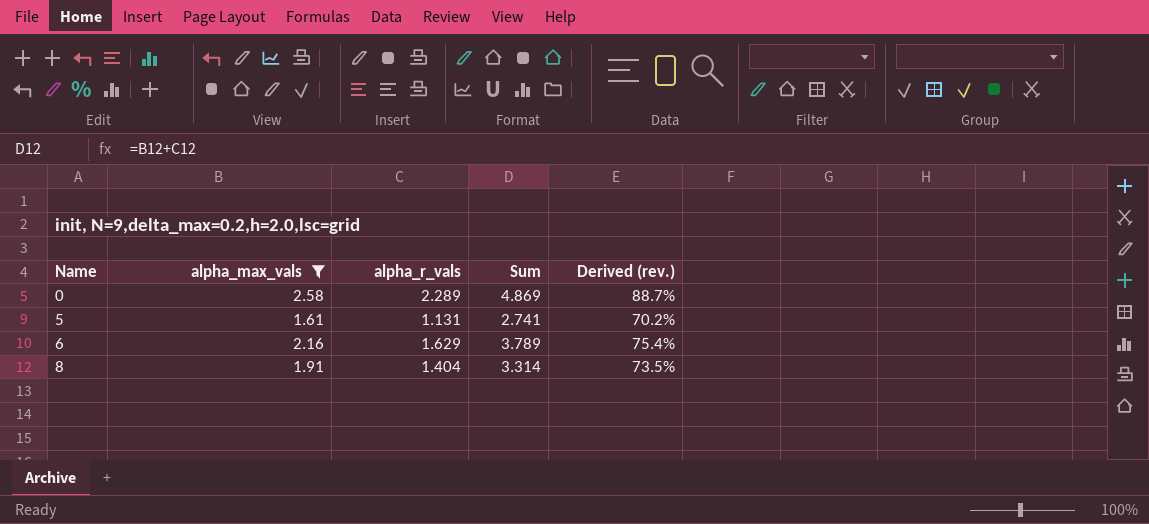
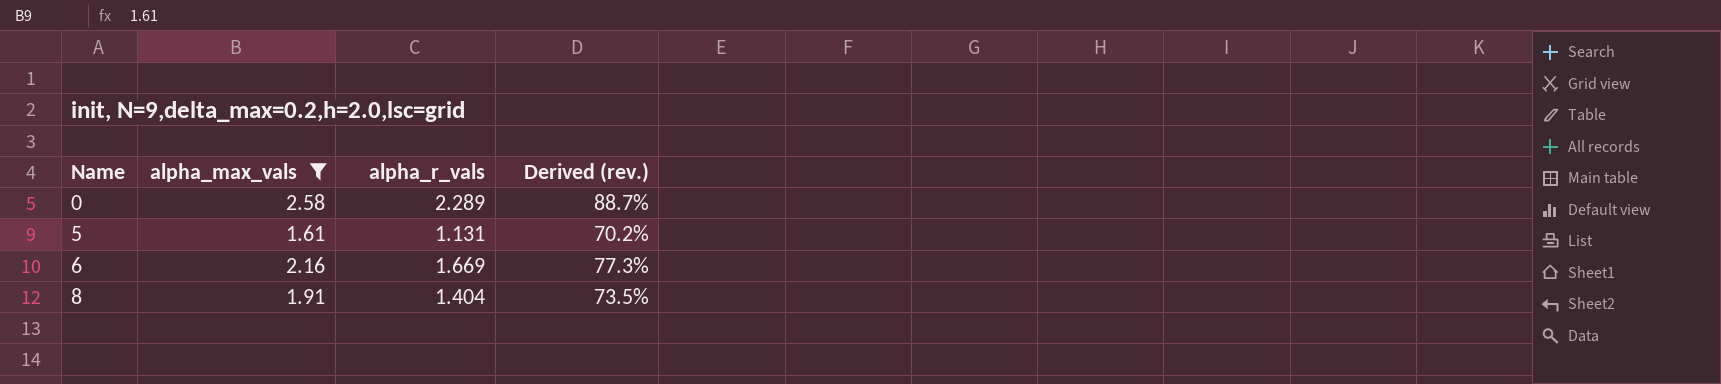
column Sum | formula: [alpha_max_vals] + [alpha_r_vals] -> none
6 | alpha_r_vals: 1.629 -> 1.669
6 | Derived (rev.): 75.4% -> 77.3%

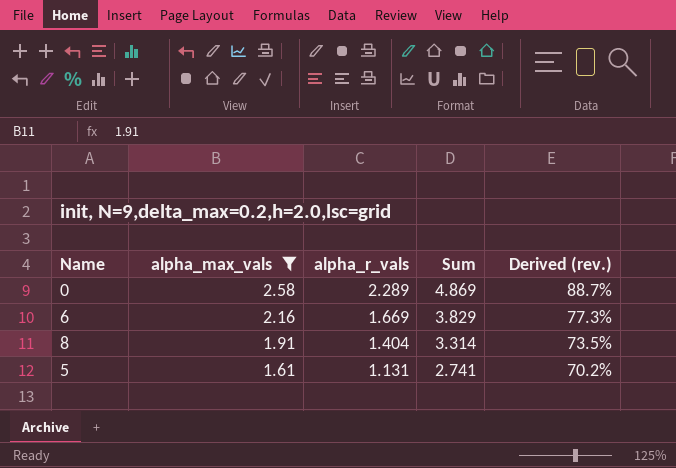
row order: Name ascending -> alpha_max_vals descending
column Sum | formula: none -> [alpha_max_vals] + [alpha_r_vals]

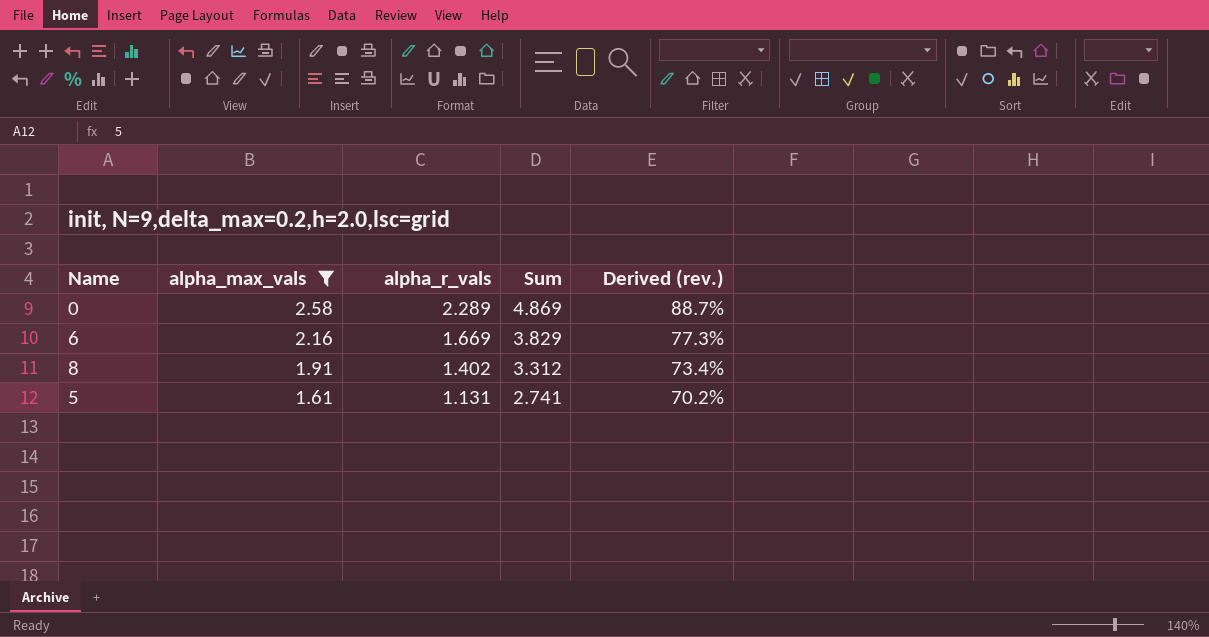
8 | alpha_r_vals: 1.404 -> 1.402
8 | Sum: 3.314 -> 3.312
8 | Derived (rev.): 73.5% -> 73.4%

